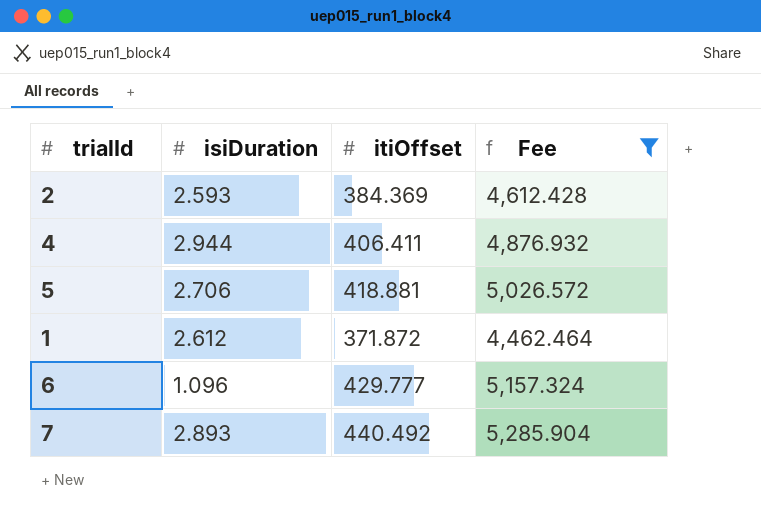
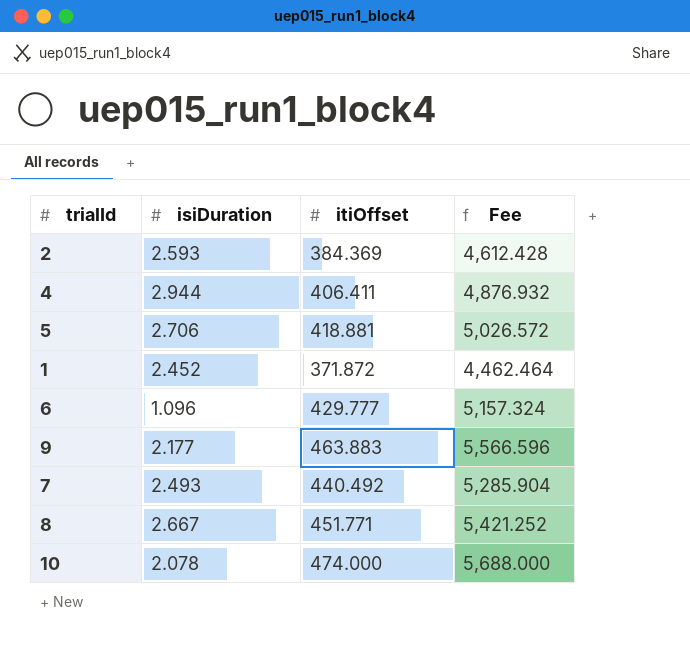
filter: Fee <= 5,285.904 -> none
1 | isiDuration: 2.612 -> 2.452
7 | isiDuration: 2.893 -> 2.493

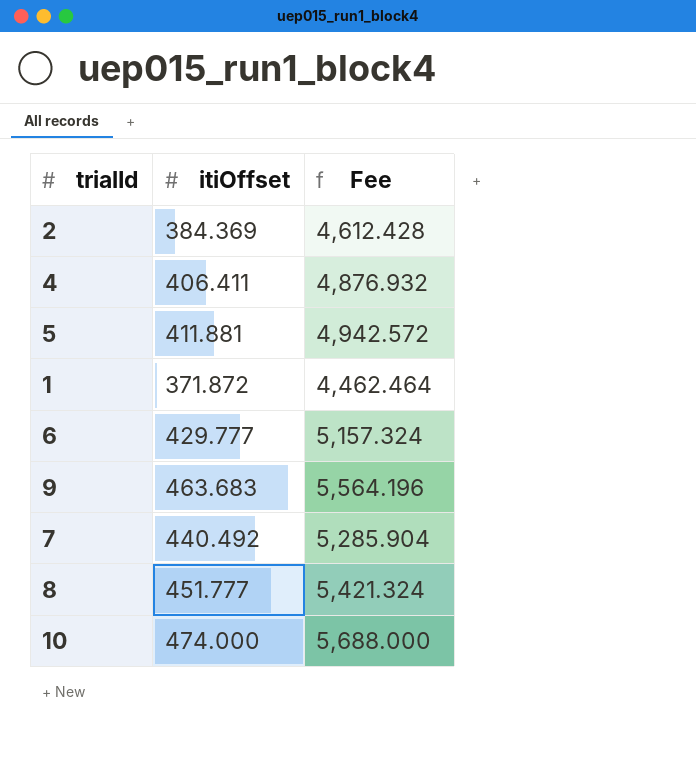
column isiDuration | position: 2 -> none
5 | itiOffset: 418.881 -> 411.881
5 | Fee: 5,026.572 -> 4,942.572
9 | itiOffset: 463.883 -> 463.683
9 | Fee: 5,566.596 -> 5,564.196
8 | itiOffset: 451.771 -> 451.777
8 | Fee: 5,421.252 -> 5,421.324

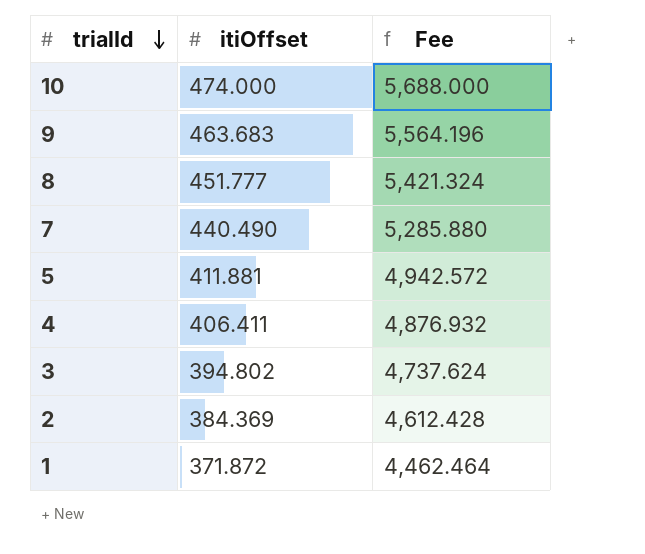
row order: none -> trialId descending
row 6: 429.777 | 5,157.324 -> none
7 | itiOffset: 440.492 -> 440.490
7 | Fee: 5,285.904 -> 5,285.880
row 3: none -> 394.802 | 4,737.624

